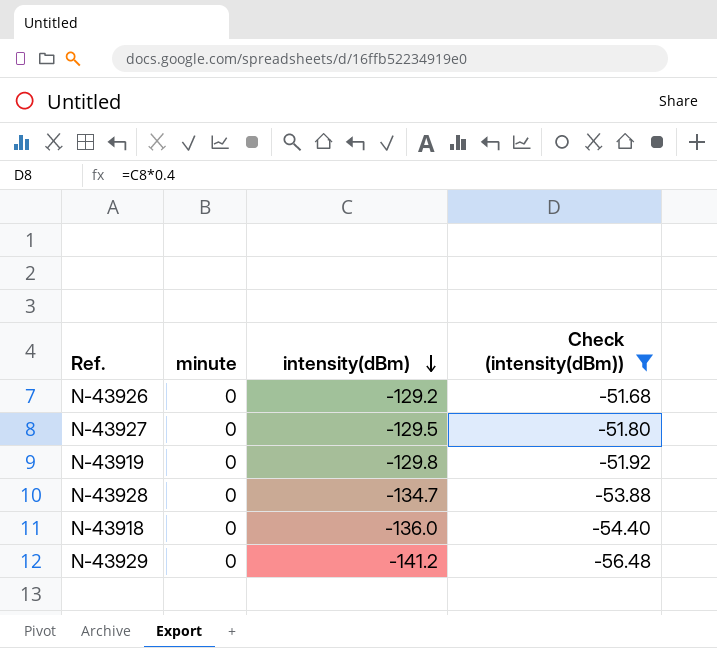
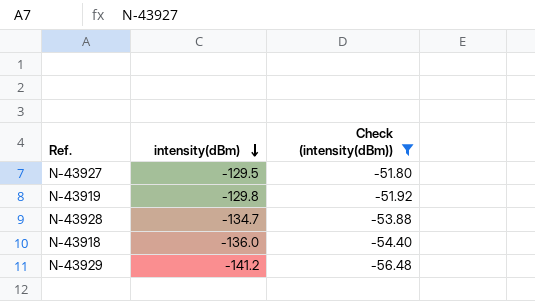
column minute | position: 2 -> none
row N-43926: 0 | -129.2 | -51.68 -> none

